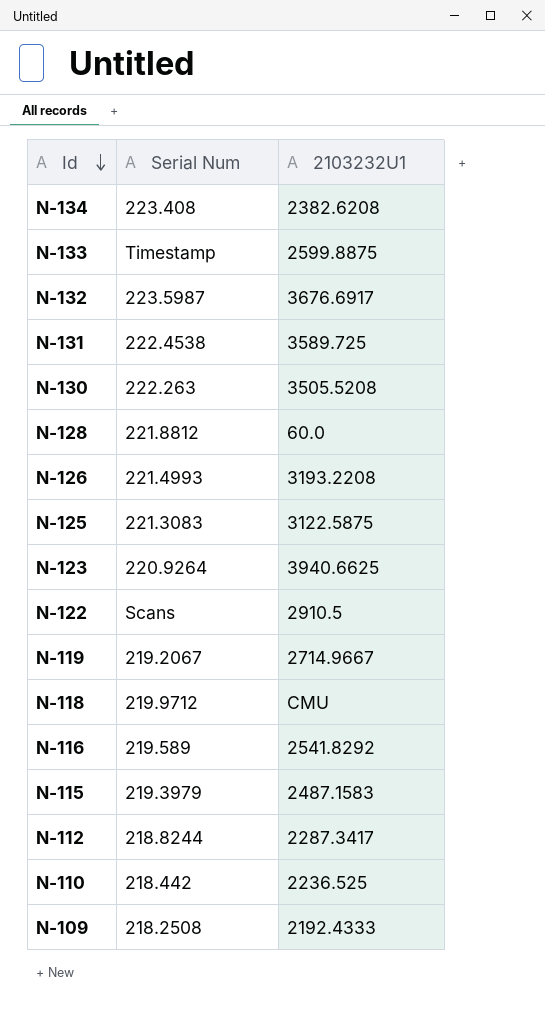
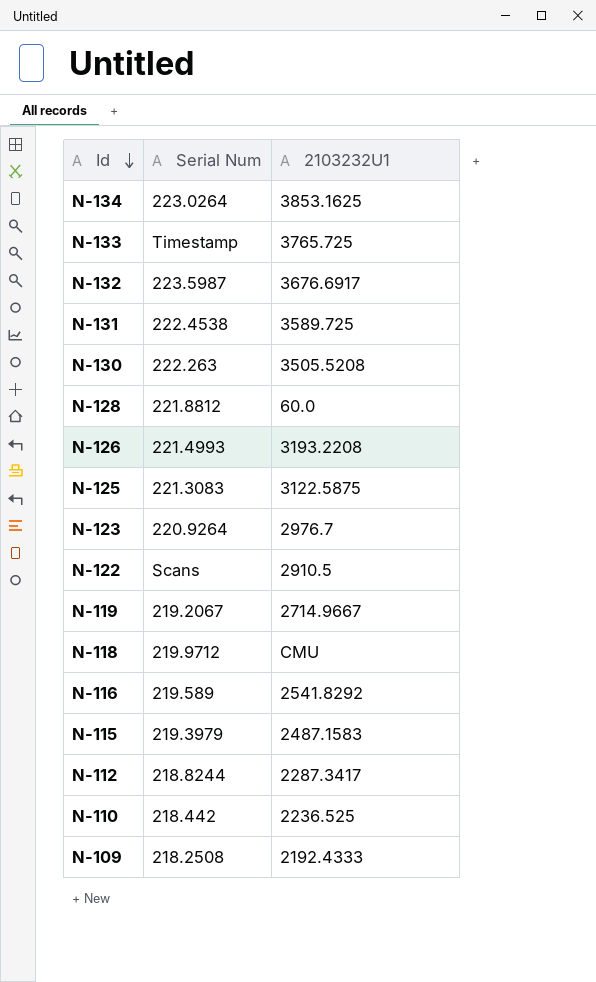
N-134 | Serial Num: 223.408 -> 223.0264
N-134 | 2103232U1: 2382.6208 -> 3853.1625
N-133 | 2103232U1: 2599.8875 -> 3765.725
N-123 | 2103232U1: 3940.6625 -> 2976.7

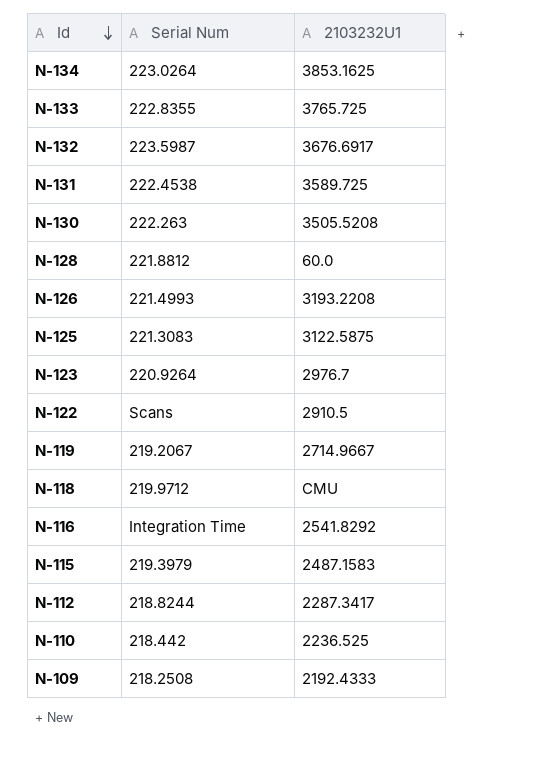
N-133 | Serial Num: Timestamp -> 222.8355
N-116 | Serial Num: 219.589 -> Integration Time

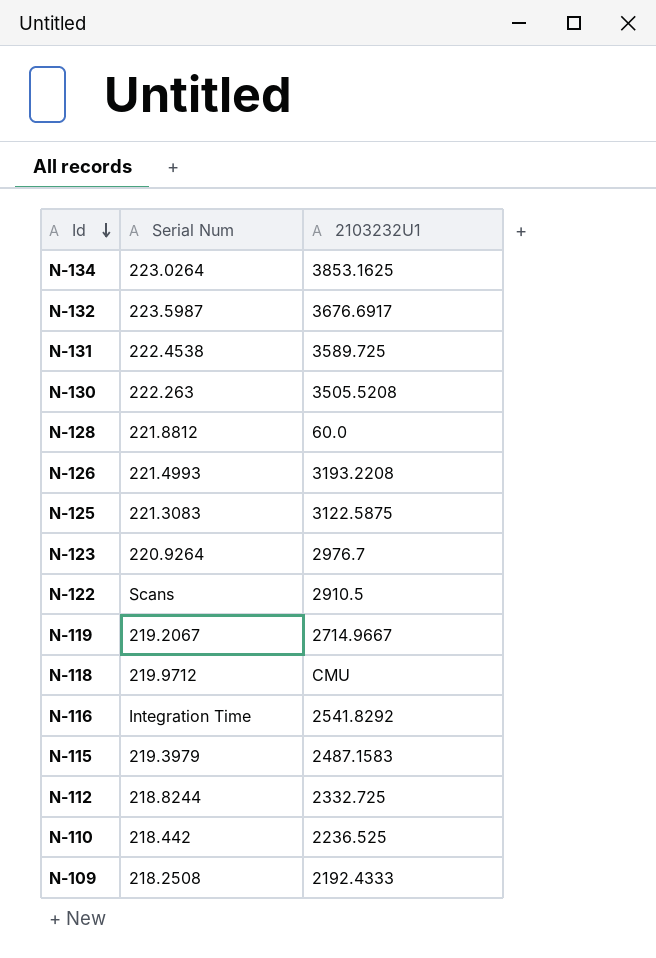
row N-133: 222.8355 | 3765.725 -> none
N-112 | 2103232U1: 2287.3417 -> 2332.725

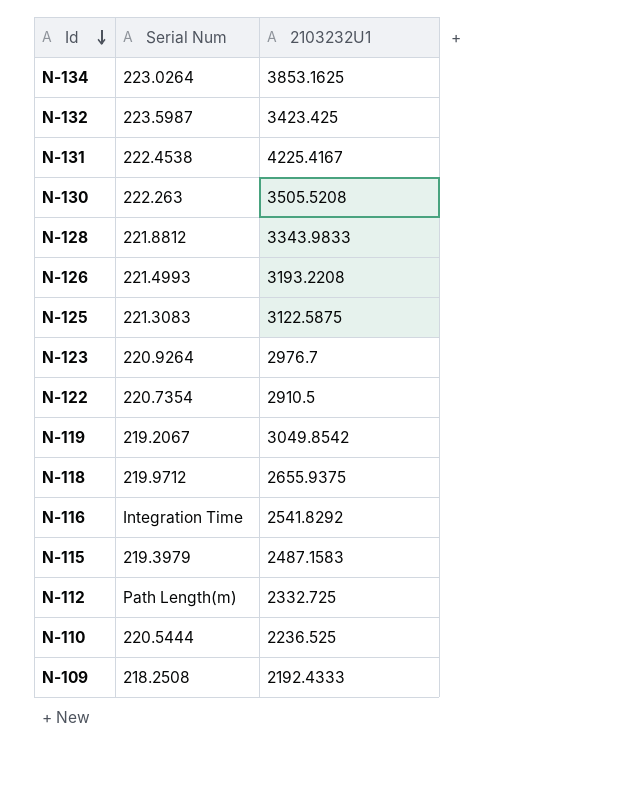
N-132 | 2103232U1: 3676.6917 -> 3423.425
N-131 | 2103232U1: 3589.725 -> 4225.4167
N-128 | 2103232U1: 60.0 -> 3343.9833
N-122 | Serial Num: Scans -> 220.7354
N-119 | 2103232U1: 2714.9667 -> 3049.8542
N-118 | 2103232U1: CMU -> 2655.9375
N-112 | Serial Num: 218.8244 -> Path Length(m)
N-110 | Serial Num: 218.442 -> 220.5444

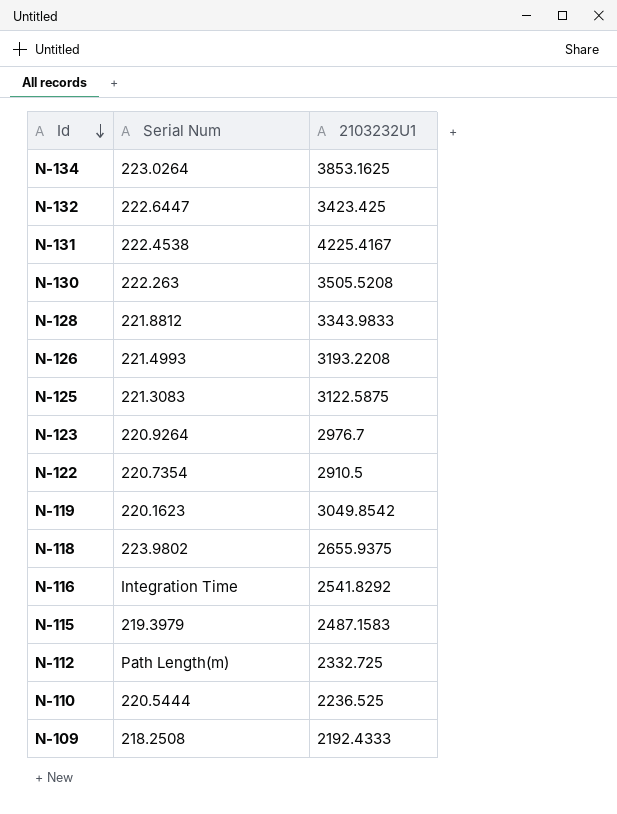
N-132 | Serial Num: 223.5987 -> 222.6447
N-119 | Serial Num: 219.2067 -> 220.1623
N-118 | Serial Num: 219.9712 -> 223.9802

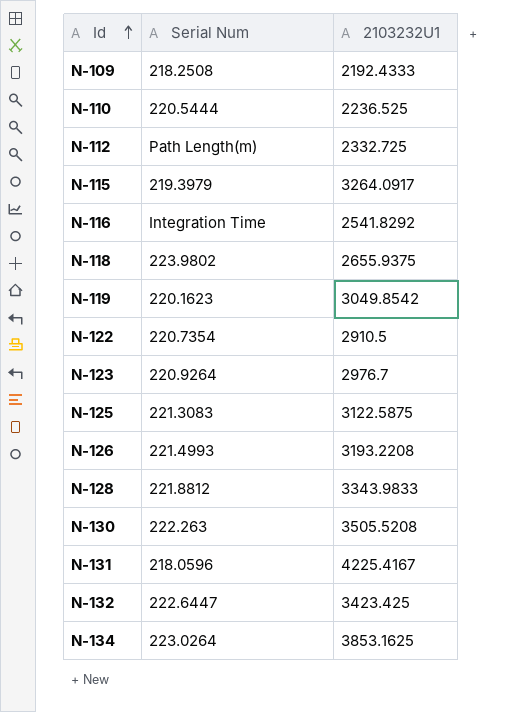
row order: Id descending -> Id ascending
N-115 | 2103232U1: 2487.1583 -> 3264.0917
N-131 | Serial Num: 222.4538 -> 218.0596

